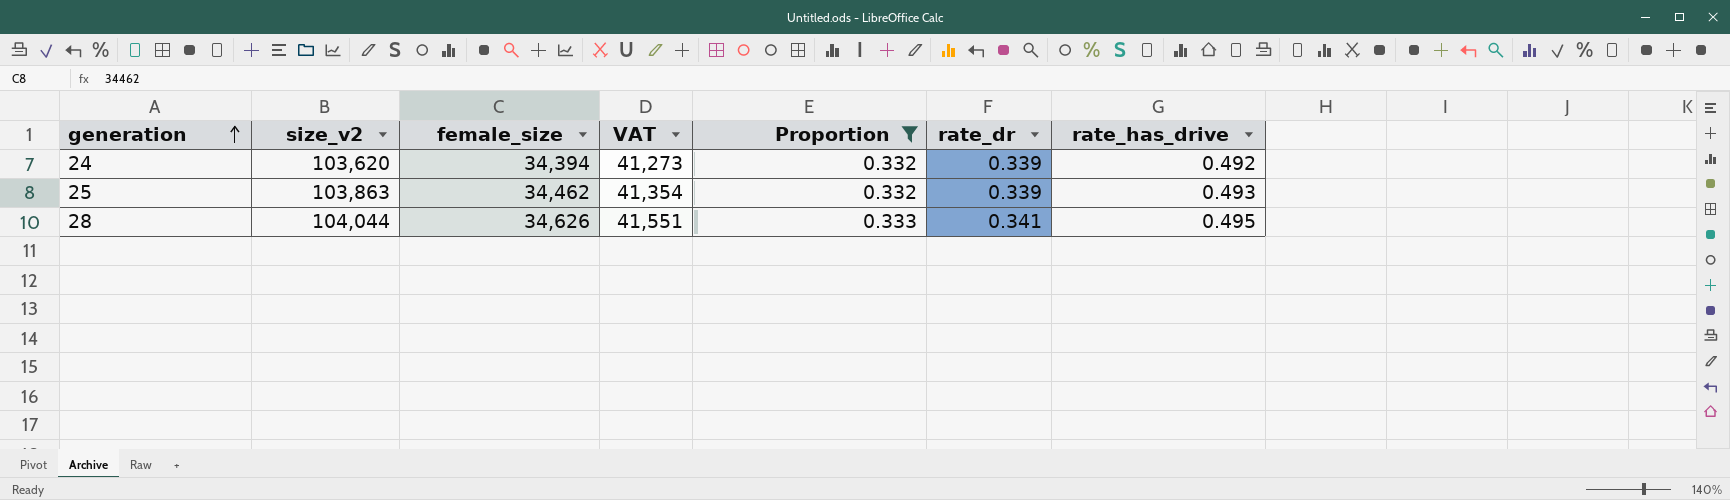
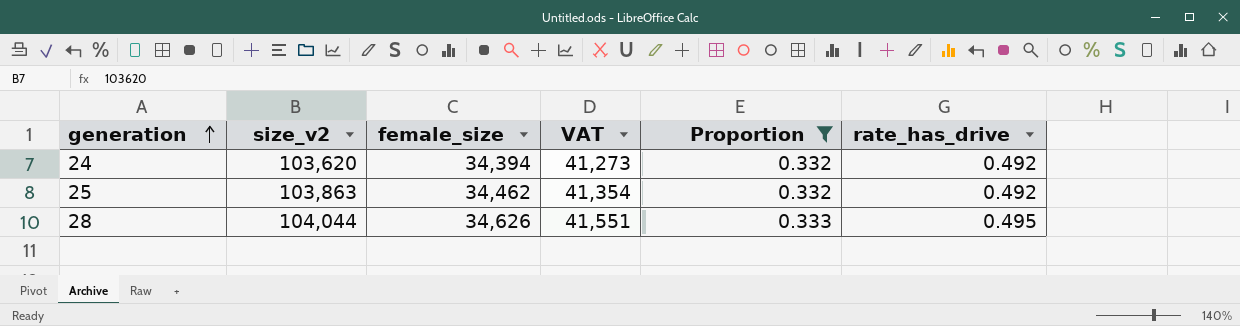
column rate_dr | position: 6 -> none
25 | rate_has_drive: 0.493 -> 0.492

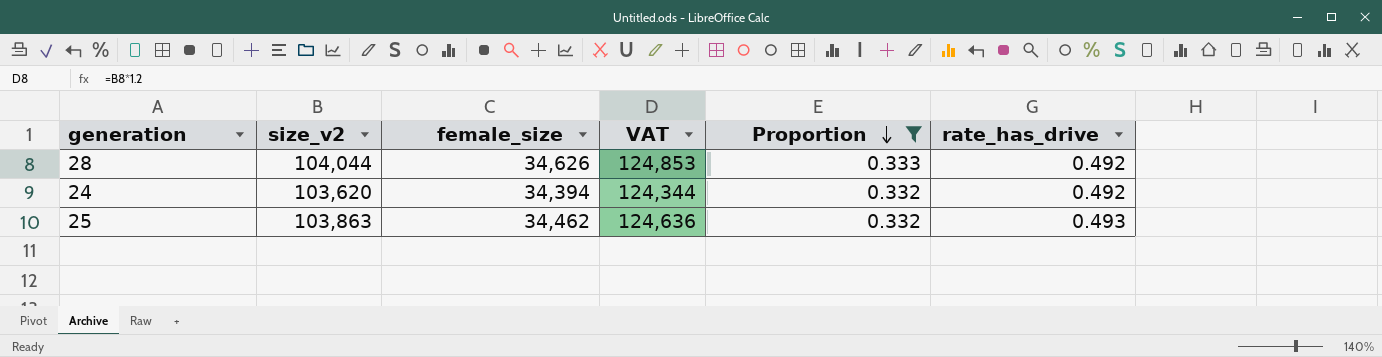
row order: generation ascending -> Proportion descending
column VAT | formula: [female_size] * 1.2 -> [size_v2] * 1.2
28 | rate_has_drive: 0.495 -> 0.492
25 | rate_has_drive: 0.492 -> 0.493

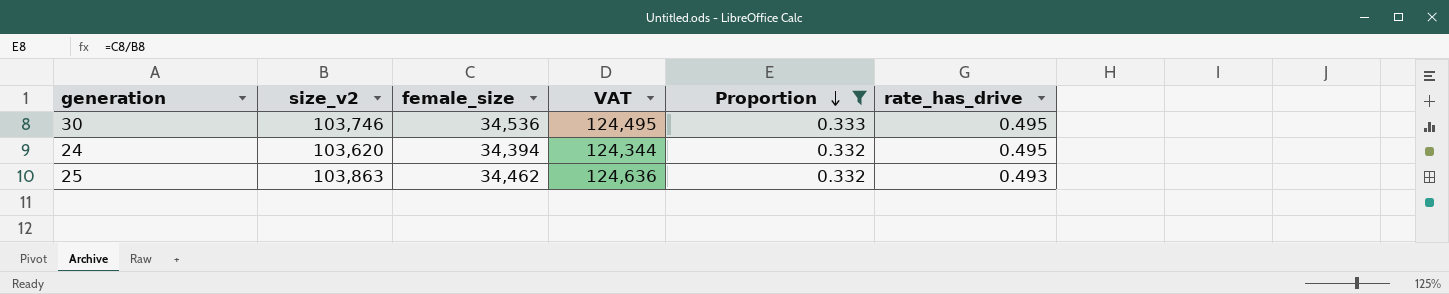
row 28: 104,044 | 34,626 | 124,853 | 0.333 | 0.492 -> none
row 30: none -> 103,746 | 34,536 | 124,495 | 0.333 | 0.495
24 | rate_has_drive: 0.492 -> 0.495

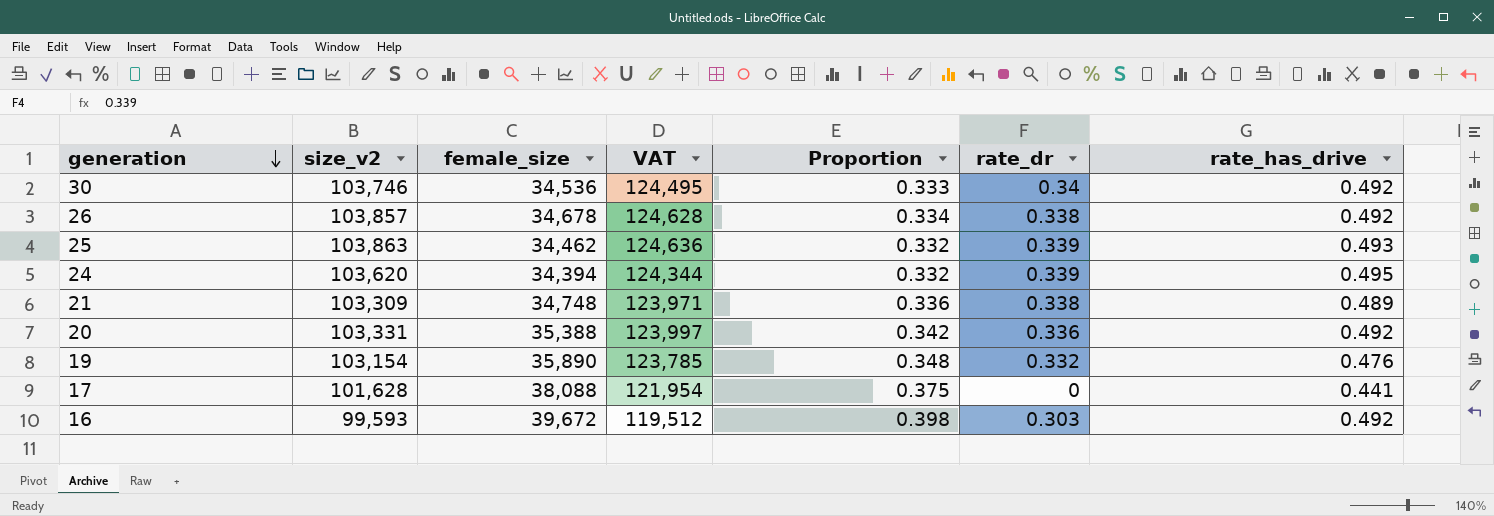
filter: Proportion <= 0.333 -> none
row order: Proportion descending -> generation descending
column rate_dr | position: none -> 6
30 | rate_has_drive: 0.495 -> 0.492

